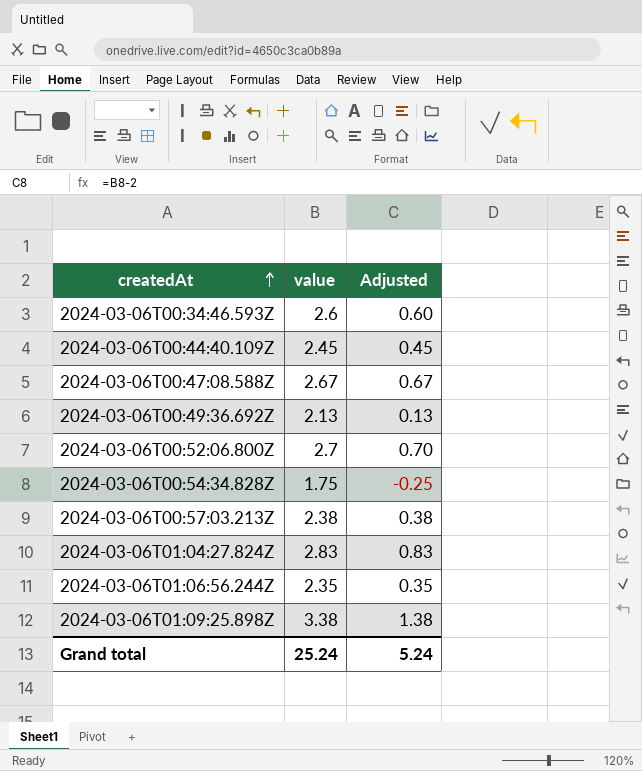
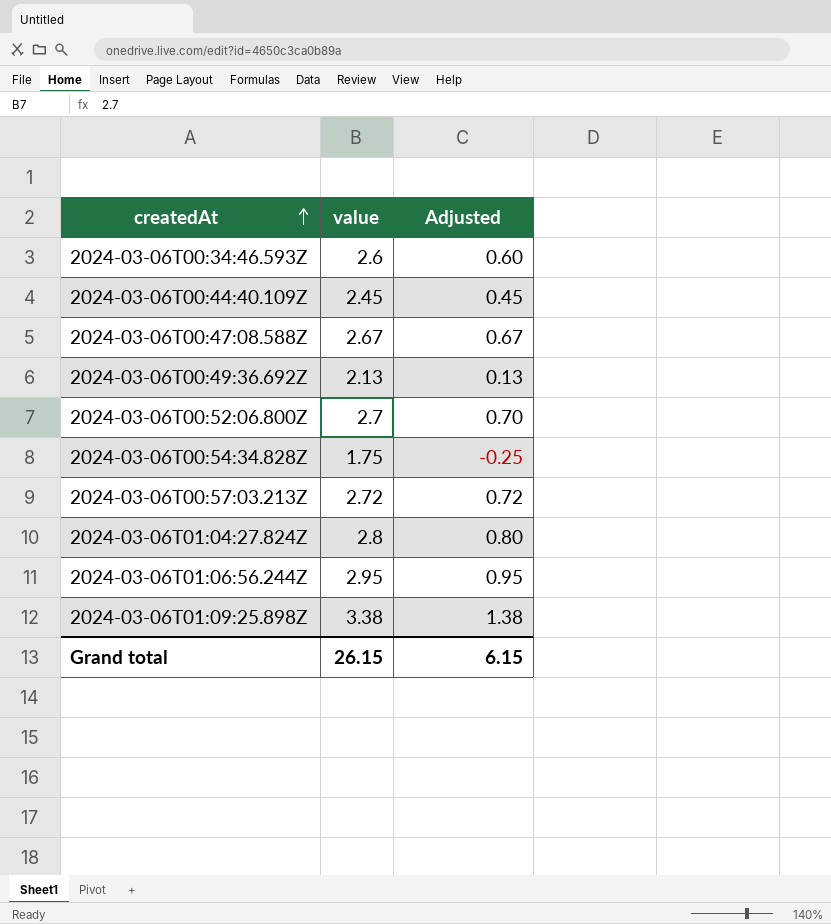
2024-03-06T00:57:03.213Z | value: 2.38 -> 2.72
2024-03-06T00:57:03.213Z | Adjusted: 0.38 -> 0.72
2024-03-06T01:04:27.824Z | value: 2.83 -> 2.8
2024-03-06T01:04:27.824Z | Adjusted: 0.83 -> 0.80
2024-03-06T01:06:56.244Z | value: 2.35 -> 2.95
2024-03-06T01:06:56.244Z | Adjusted: 0.35 -> 0.95
Grand total | value: 25.24 -> 26.15
Grand total | Adjusted: 5.24 -> 6.15

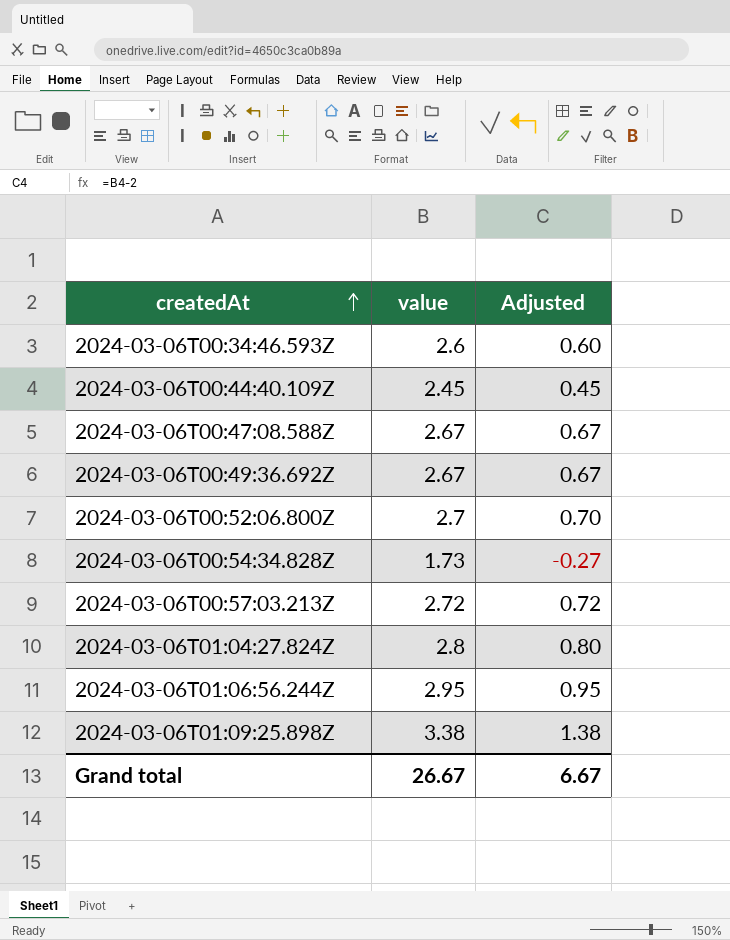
2024-03-06T00:49:36.692Z | value: 2.13 -> 2.67
2024-03-06T00:49:36.692Z | Adjusted: 0.13 -> 0.67
2024-03-06T00:54:34.828Z | value: 1.75 -> 1.73
2024-03-06T00:54:34.828Z | Adjusted: -0.25 -> -0.27
Grand total | value: 26.15 -> 26.67
Grand total | Adjusted: 6.15 -> 6.67

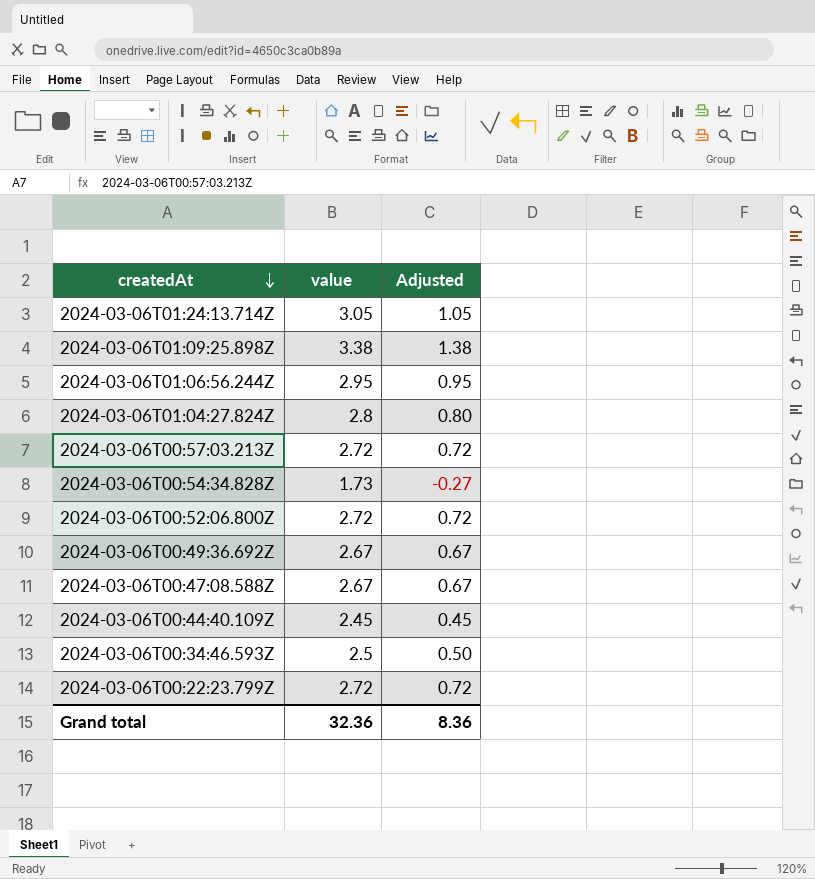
row order: createdAt ascending -> createdAt descending
row 2024-03-06T01:24:13.714Z: none -> 3.05 | 1.05
2024-03-06T00:52:06.800Z | value: 2.7 -> 2.72
2024-03-06T00:52:06.800Z | Adjusted: 0.70 -> 0.72
2024-03-06T00:34:46.593Z | value: 2.6 -> 2.5
2024-03-06T00:34:46.593Z | Adjusted: 0.60 -> 0.50
row 2024-03-06T00:22:23.799Z: none -> 2.72 | 0.72
Grand total | value: 26.67 -> 32.36
Grand total | Adjusted: 6.67 -> 8.36

